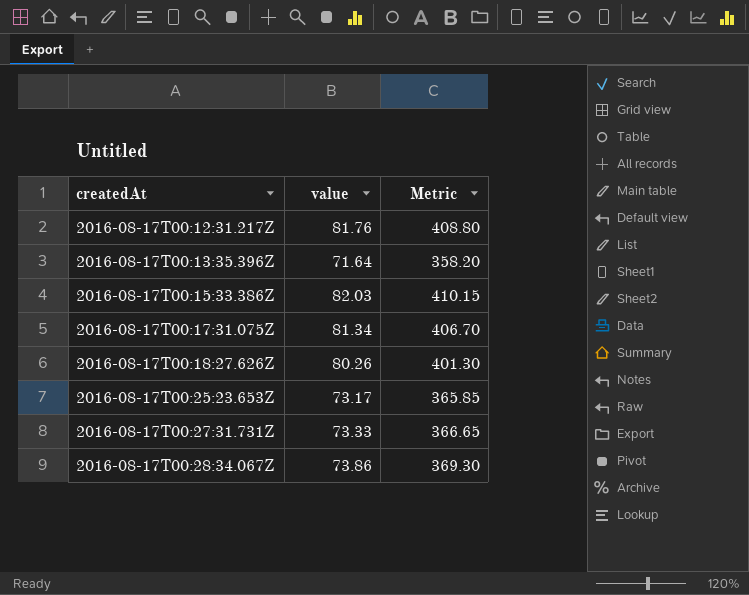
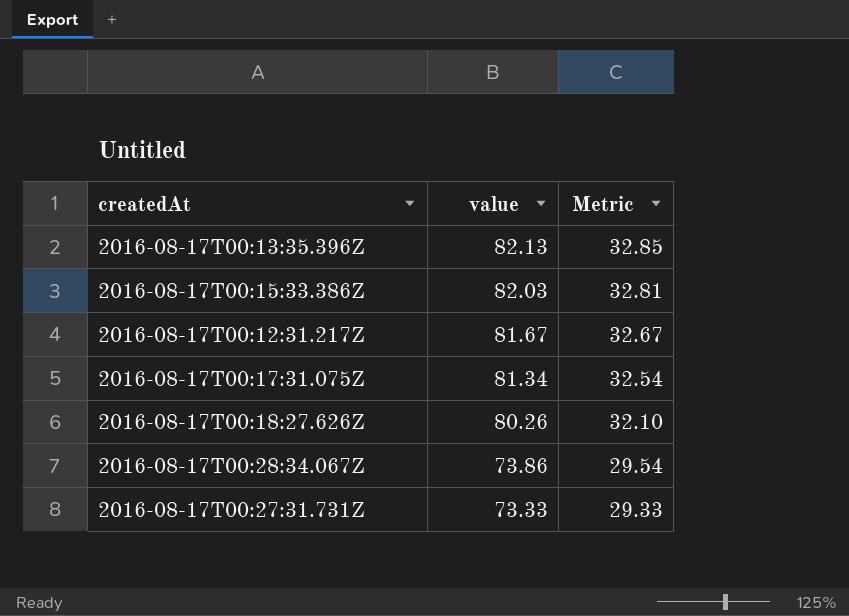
row order: createdAt ascending -> value descending
column Metric | formula: [value] * 5 -> [value] * 0.4
row 2016-08-17T00:25:23.653Z: 73.17 | 365.85 -> none
2016-08-17T00:13:35.396Z | value: 71.64 -> 82.13
2016-08-17T00:12:31.217Z | value: 81.76 -> 81.67

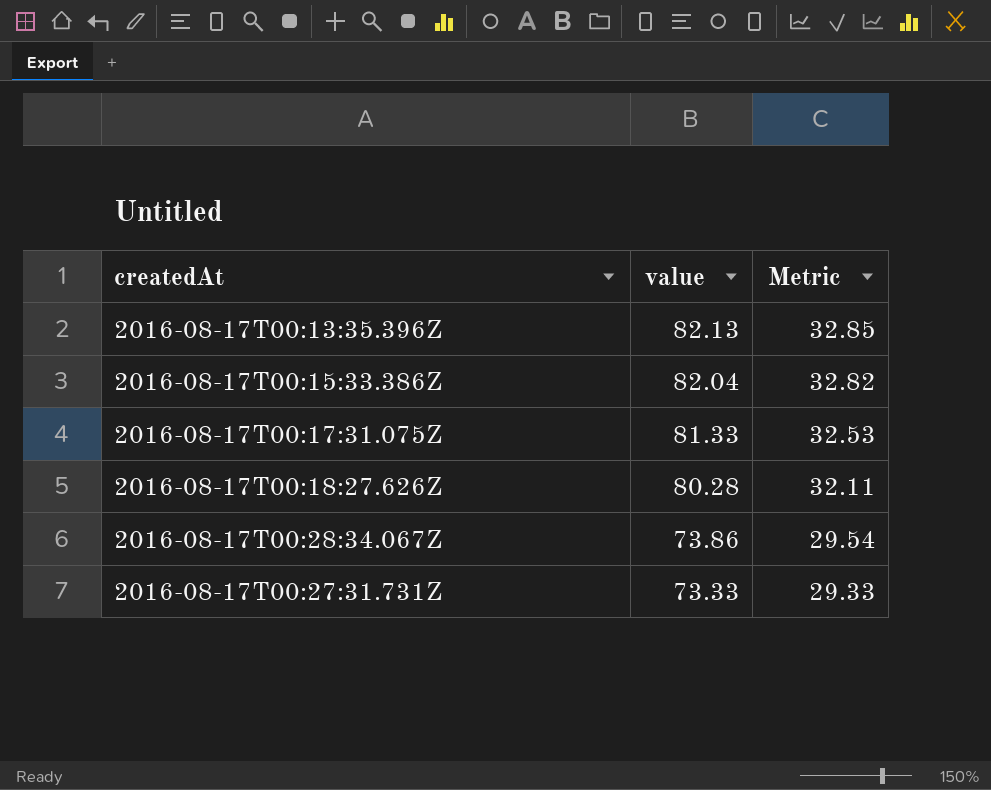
row 2016-08-17T00:12:31.217Z: 81.67 | 32.67 -> none
2016-08-17T00:15:33.386Z | value: 82.03 -> 82.04
2016-08-17T00:15:33.386Z | Metric: 32.81 -> 32.82
2016-08-17T00:17:31.075Z | value: 81.34 -> 81.33
2016-08-17T00:17:31.075Z | Metric: 32.54 -> 32.53
2016-08-17T00:18:27.626Z | value: 80.26 -> 80.28
2016-08-17T00:18:27.626Z | Metric: 32.10 -> 32.11

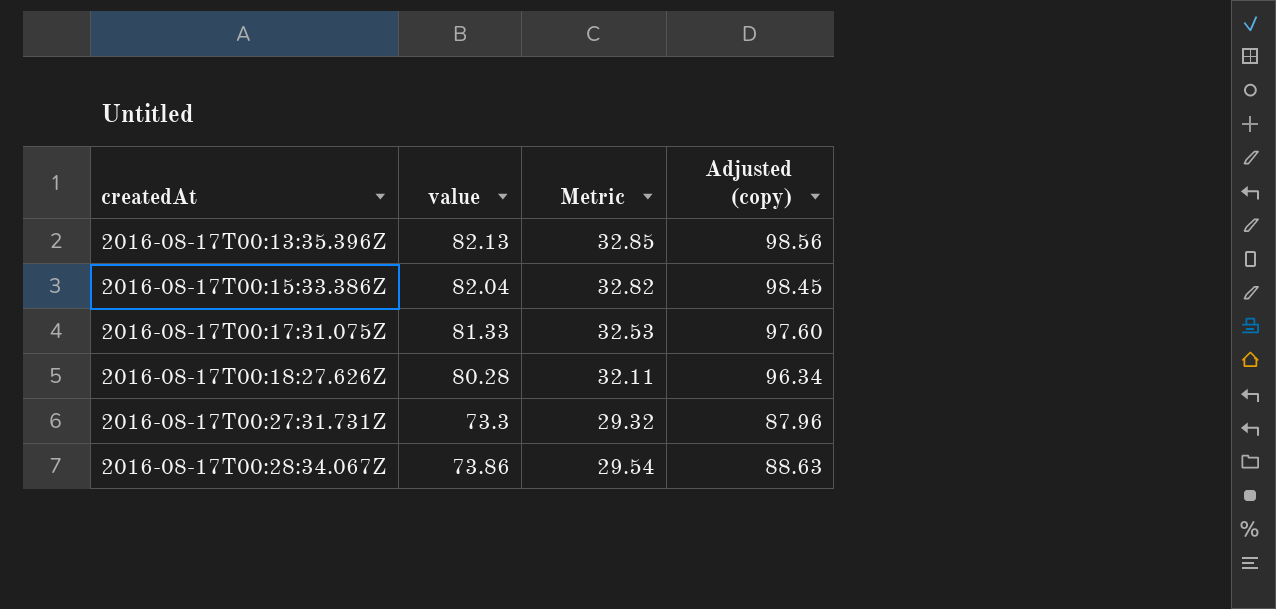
row order: value descending -> createdAt ascending
column Adjusted (copy) | formula: none -> [value] * 1.2
2016-08-17T00:27:31.731Z | value: 73.33 -> 73.3
2016-08-17T00:27:31.731Z | Metric: 29.33 -> 29.32

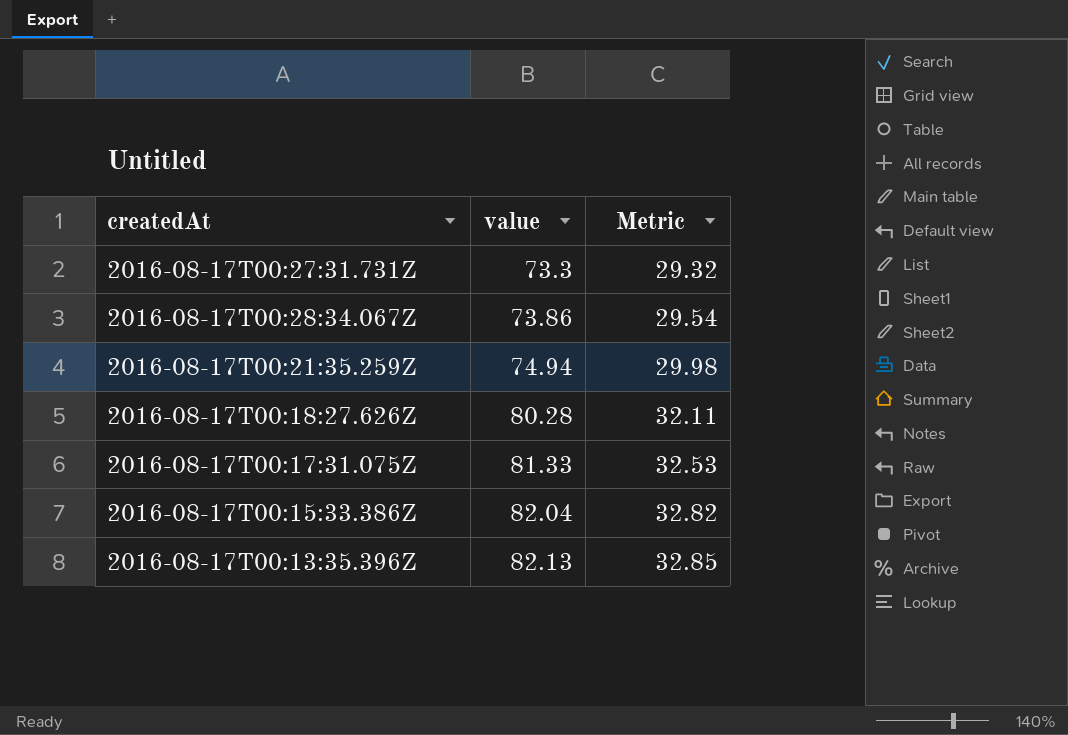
row order: createdAt ascending -> value ascending
column Adjusted (copy) | formula: [value] * 1.2 -> none
row 2016-08-17T00:21:35.259Z: none -> 74.94 | 29.98

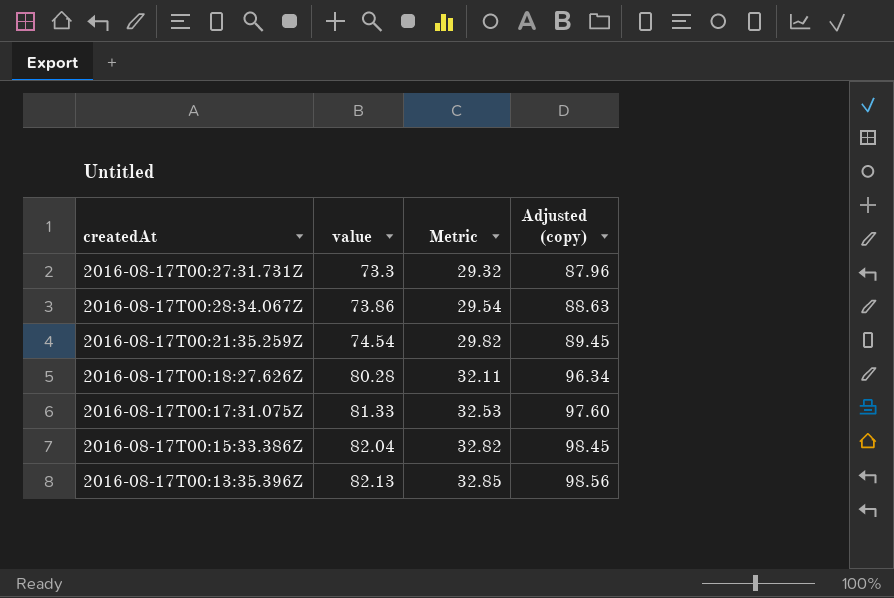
column Adjusted (copy) | formula: none -> [value] * 1.2
2016-08-17T00:21:35.259Z | value: 74.94 -> 74.54
2016-08-17T00:21:35.259Z | Metric: 29.98 -> 29.82

